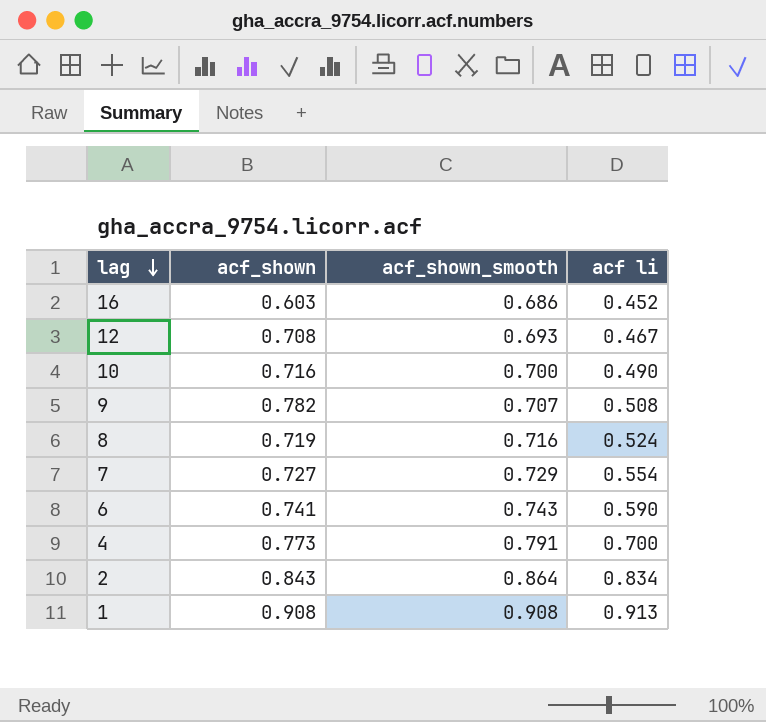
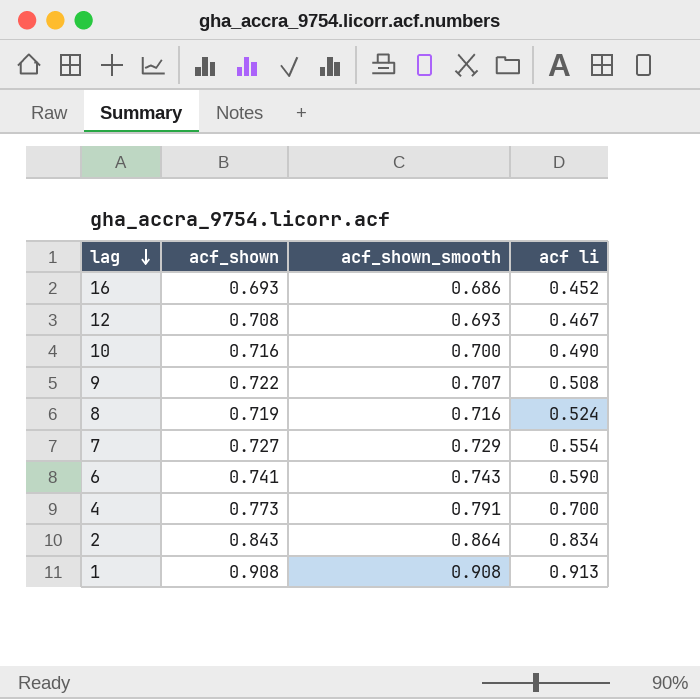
16 | acf_shown: 0.603 -> 0.693
9 | acf_shown: 0.782 -> 0.722

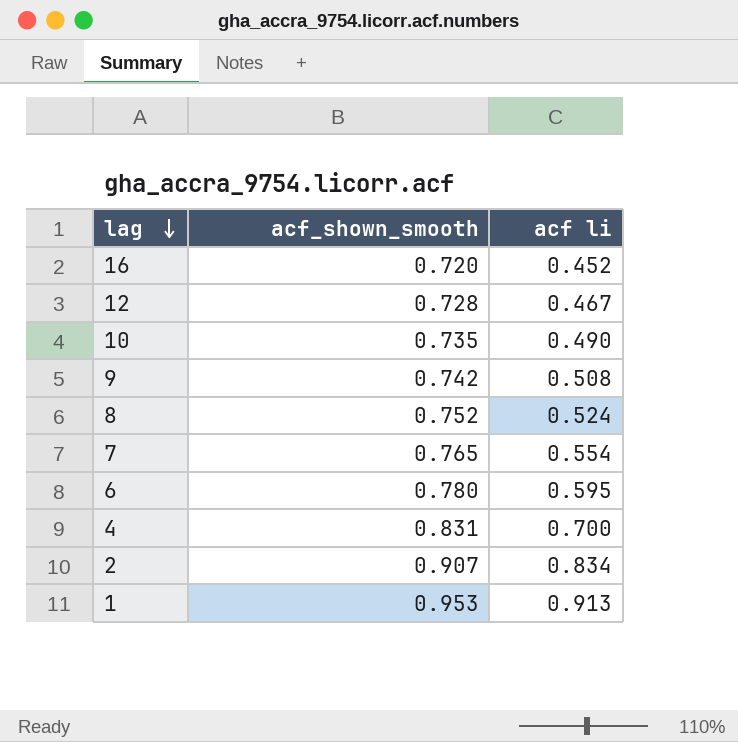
column acf_shown | position: 2 -> none
16 | acf_shown_smooth: 0.686 -> 0.720
12 | acf_shown_smooth: 0.693 -> 0.728
10 | acf_shown_smooth: 0.700 -> 0.735
9 | acf_shown_smooth: 0.707 -> 0.742
8 | acf_shown_smooth: 0.716 -> 0.752
7 | acf_shown_smooth: 0.729 -> 0.765
6 | acf_shown_smooth: 0.743 -> 0.780
6 | acf li: 0.590 -> 0.595
4 | acf_shown_smooth: 0.791 -> 0.831
2 | acf_shown_smooth: 0.864 -> 0.907
1 | acf_shown_smooth: 0.908 -> 0.953

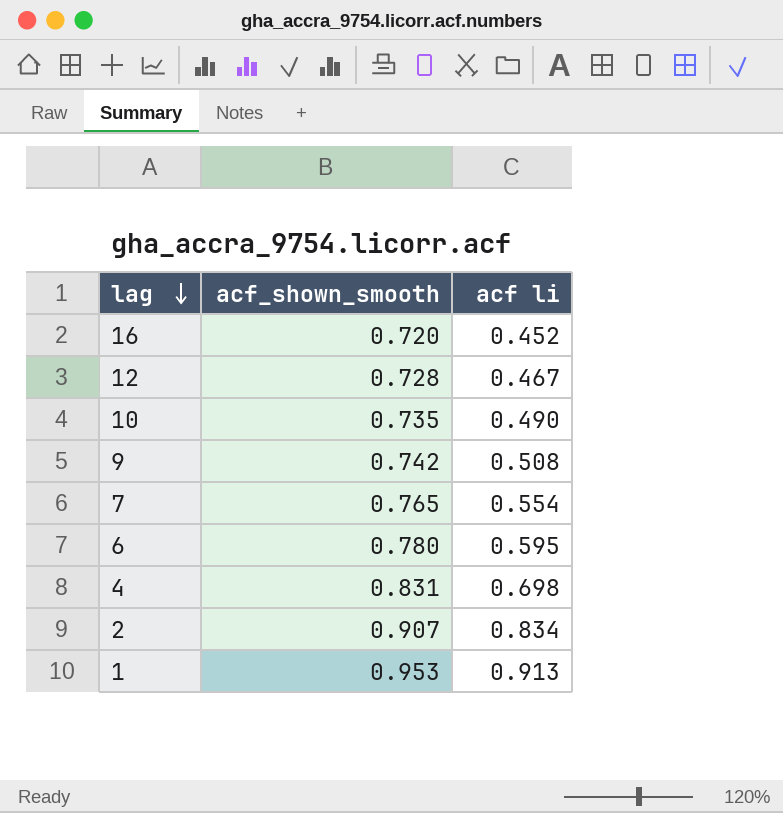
row 8: 0.752 | 0.524 -> none
4 | acf li: 0.700 -> 0.698

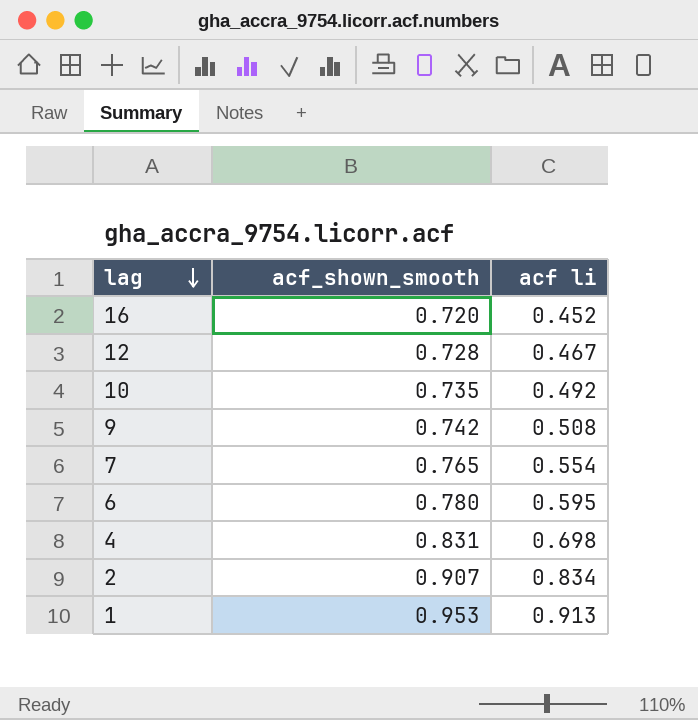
10 | acf li: 0.490 -> 0.492

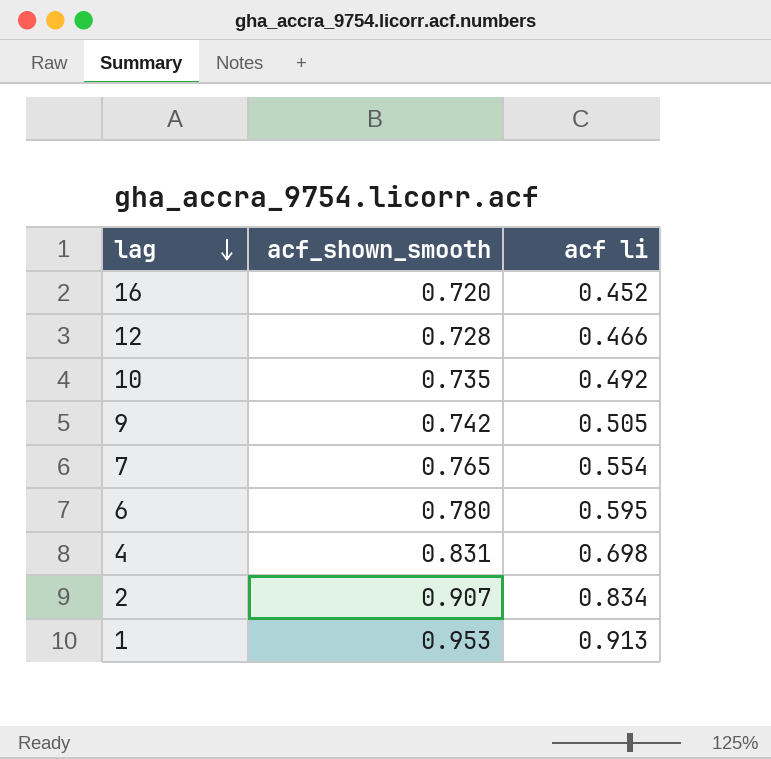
12 | acf li: 0.467 -> 0.466
9 | acf li: 0.508 -> 0.505

